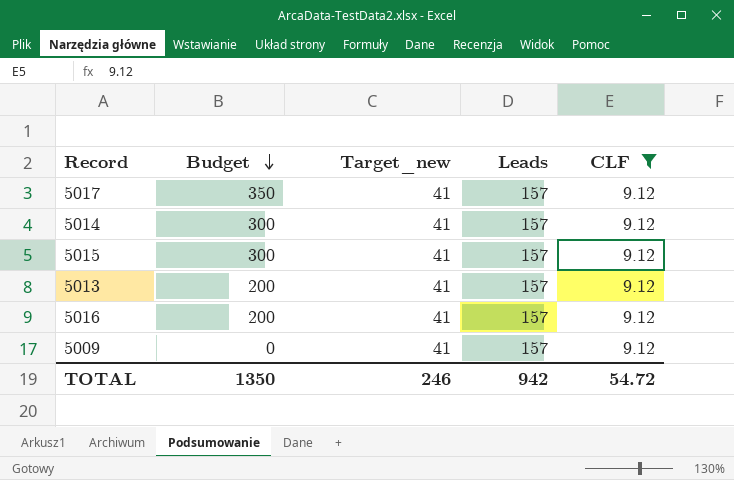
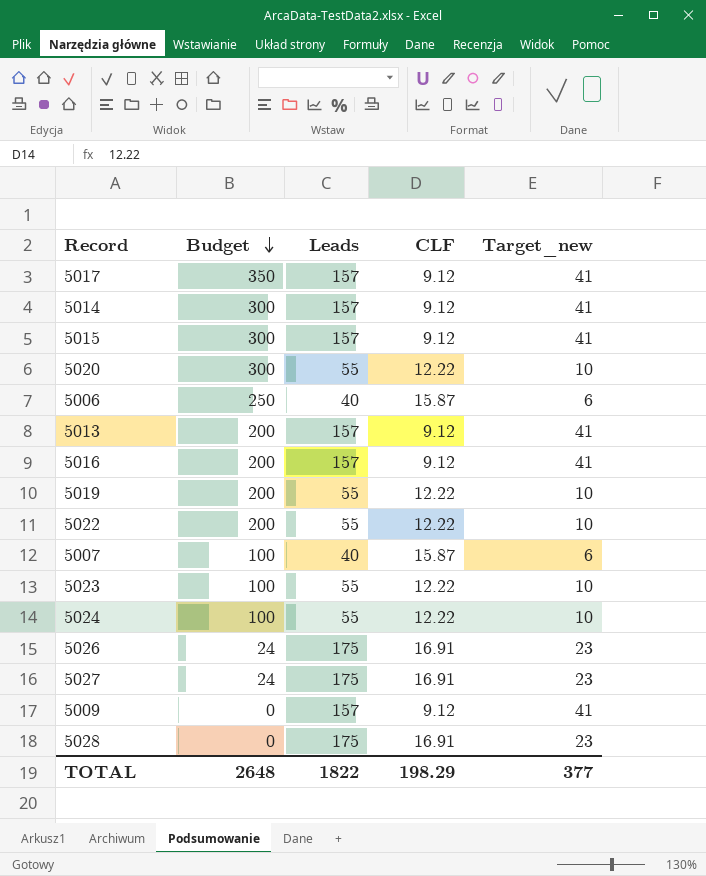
filter: CLF = 9.12 -> none
column Target_new | position: 3 -> 5
TOTAL | Budget: 1350 -> 2648
TOTAL | Leads: 942 -> 1822
TOTAL | CLF: 54.72 -> 198.29
TOTAL | Target_new: 246 -> 377

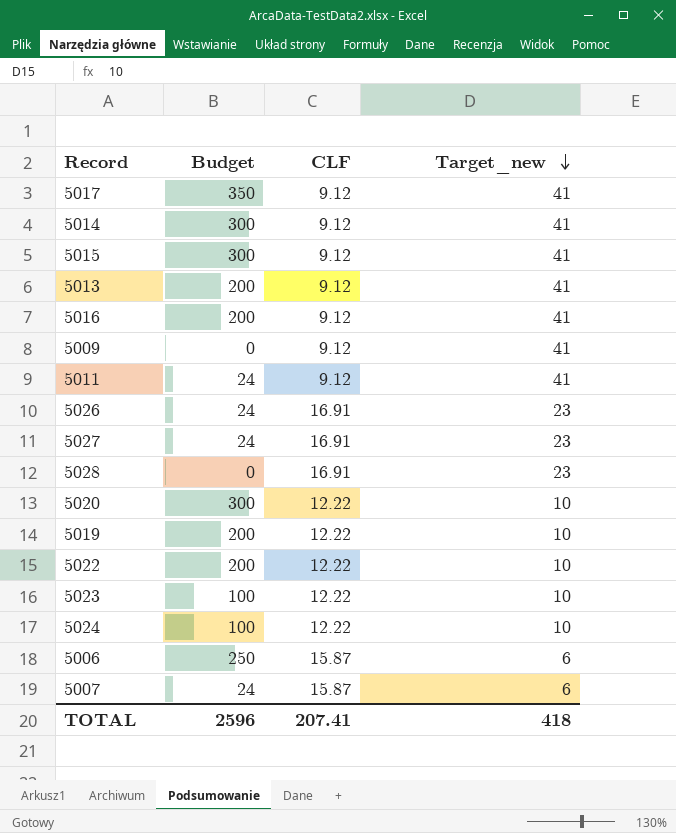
row order: Budget descending -> Target_new descending
column Leads | position: 3 -> none
row 5011: none -> 24 | 9.12 | 41
5007 | Budget: 100 -> 24
TOTAL | Budget: 2648 -> 2596
TOTAL | CLF: 198.29 -> 207.41
TOTAL | Target_new: 377 -> 418

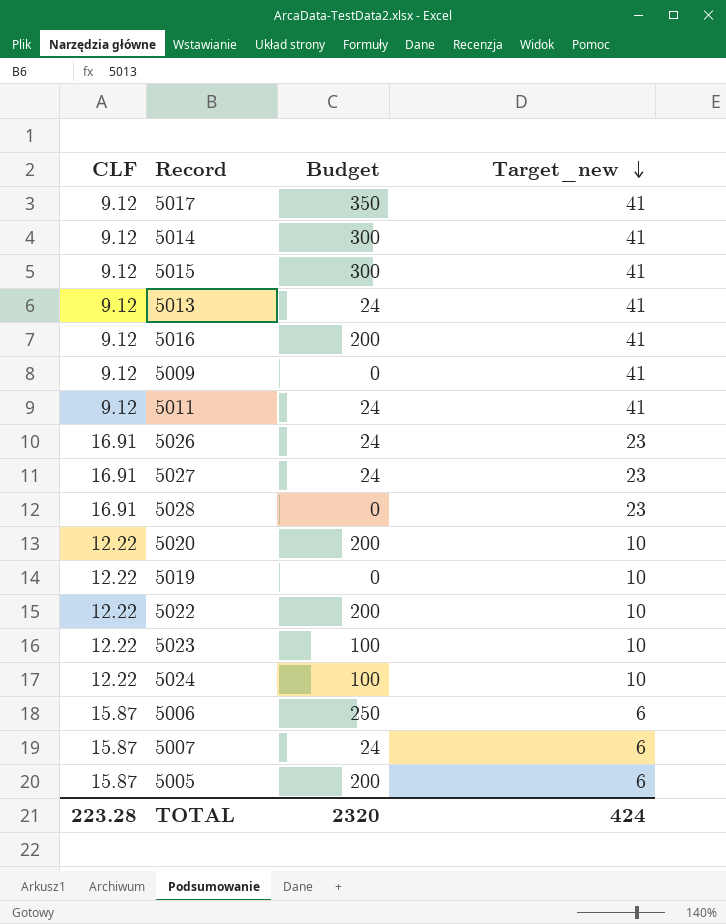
column CLF | position: 3 -> 1
5013 | Budget: 200 -> 24
5020 | Budget: 300 -> 200
5019 | Budget: 200 -> 0
row 5005: none -> 15.87 | 200 | 6
TOTAL | CLF: 207.41 -> 223.28
TOTAL | Budget: 2596 -> 2320
TOTAL | Target_new: 418 -> 424

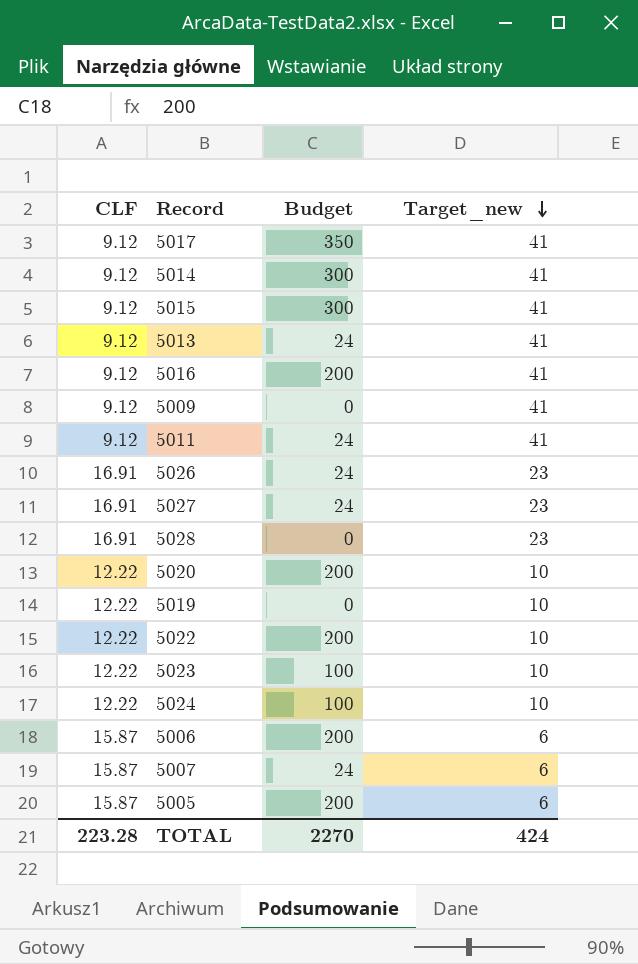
5006 | Budget: 250 -> 200
TOTAL | Budget: 2320 -> 2270

